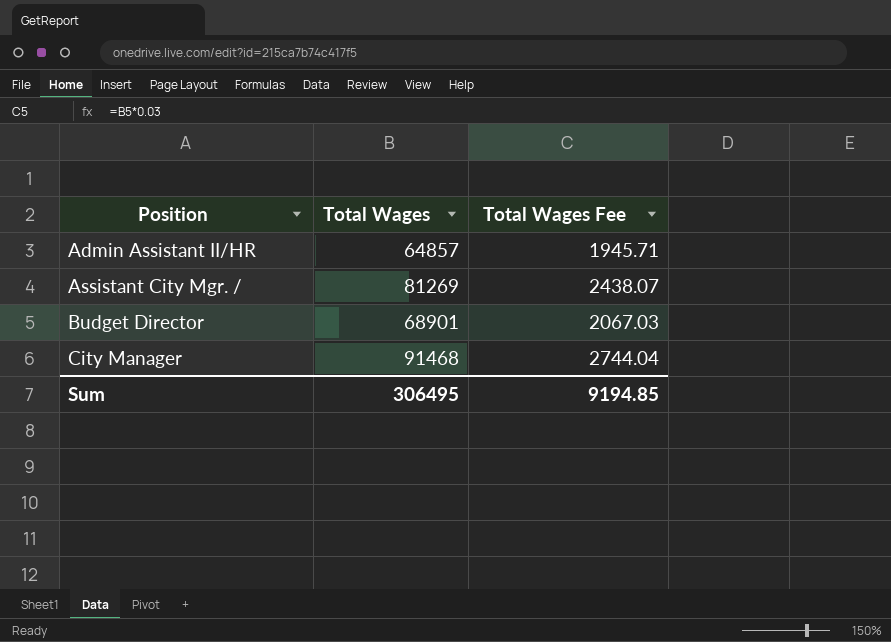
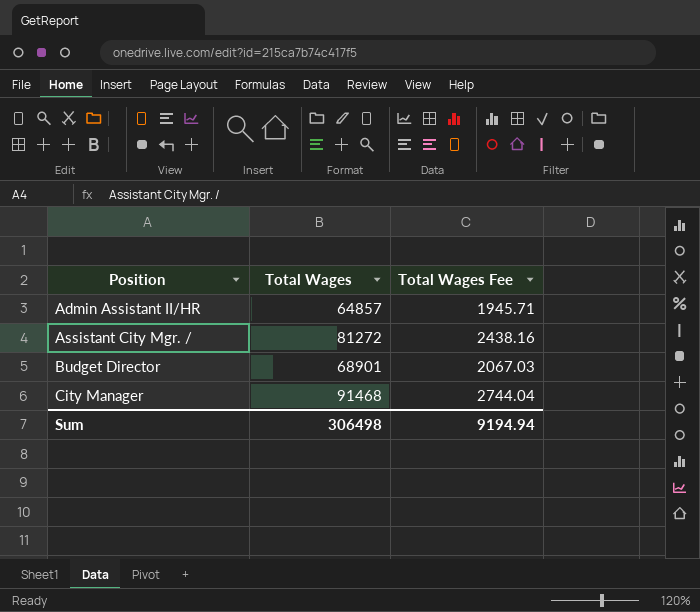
Assistant City Mgr. / | Total Wages: 81269 -> 81272
Assistant City Mgr. / | Total Wages Fee: 2438.07 -> 2438.16
Sum | Total Wages: 306495 -> 306498
Sum | Total Wages Fee: 9194.85 -> 9194.94

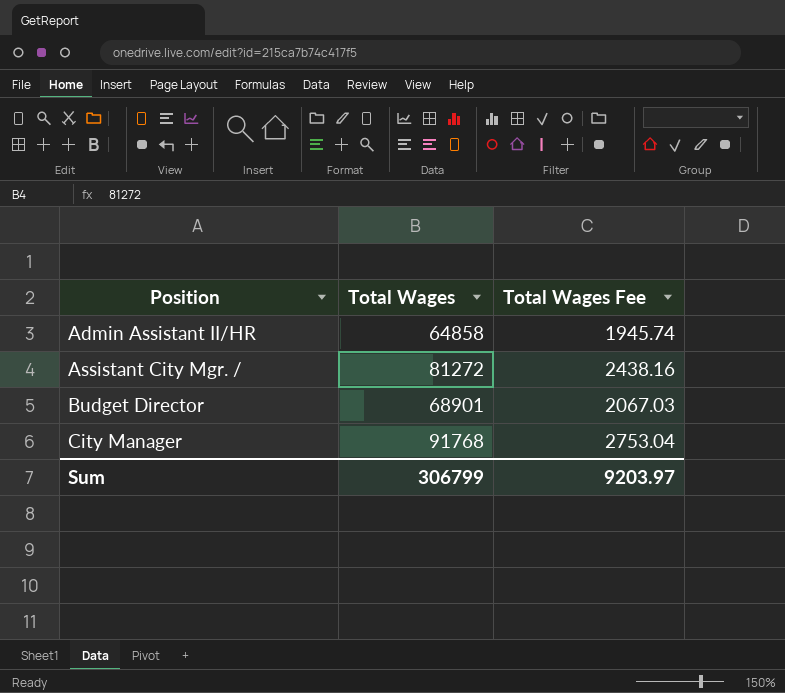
Admin Assistant II/HR | Total Wages: 64857 -> 64858
Admin Assistant II/HR | Total Wages Fee: 1945.71 -> 1945.74
City Manager | Total Wages: 91468 -> 91768
City Manager | Total Wages Fee: 2744.04 -> 2753.04
Sum | Total Wages: 306498 -> 306799
Sum | Total Wages Fee: 9194.94 -> 9203.97

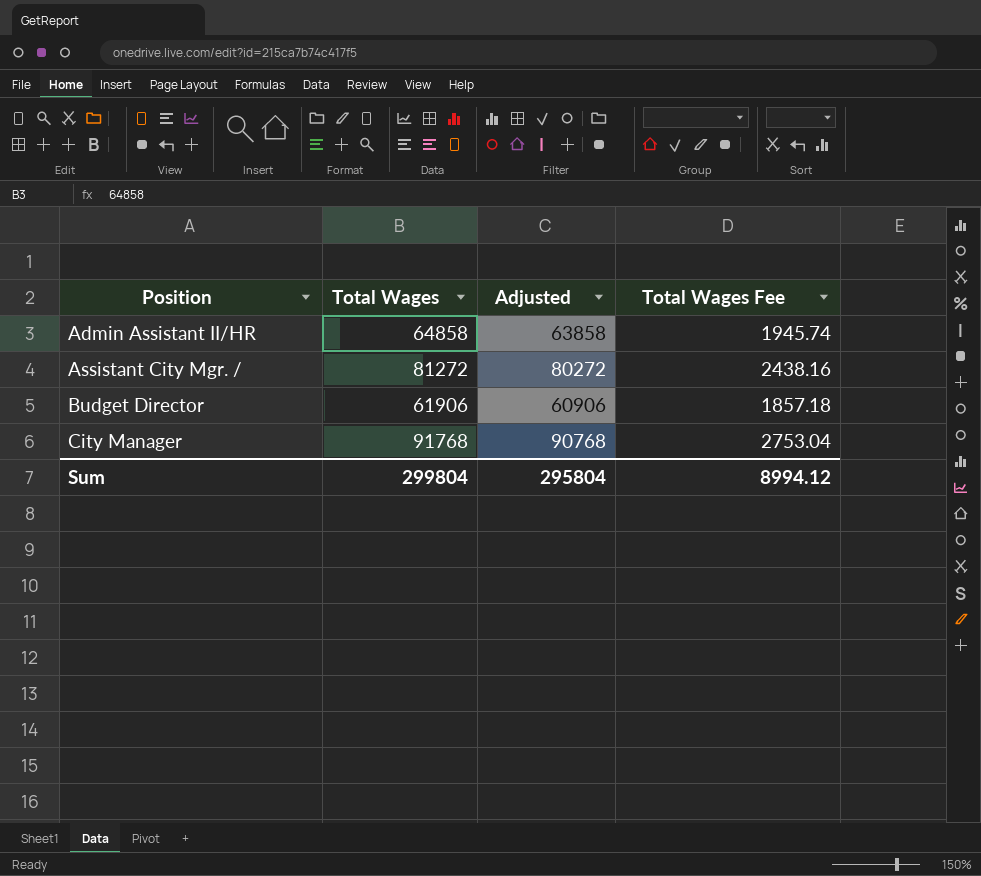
column Adjusted | formula: none -> [Total Wages] - 1000
Budget Director | Total Wages: 68901 -> 61906
Budget Director | Total Wages Fee: 2067.03 -> 1857.18
Sum | Total Wages: 306799 -> 299804
Sum | Total Wages Fee: 9203.97 -> 8994.12

